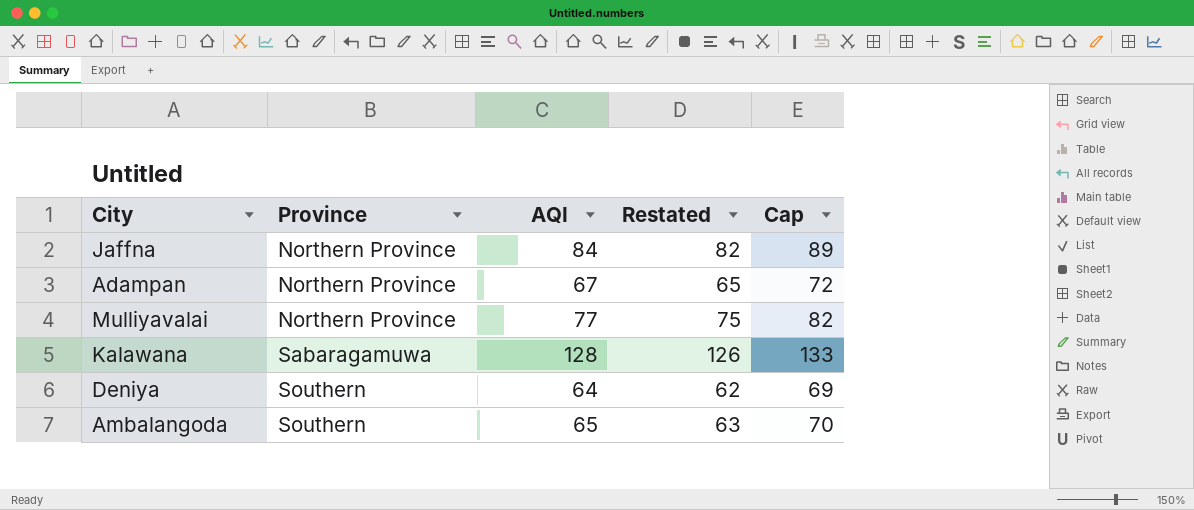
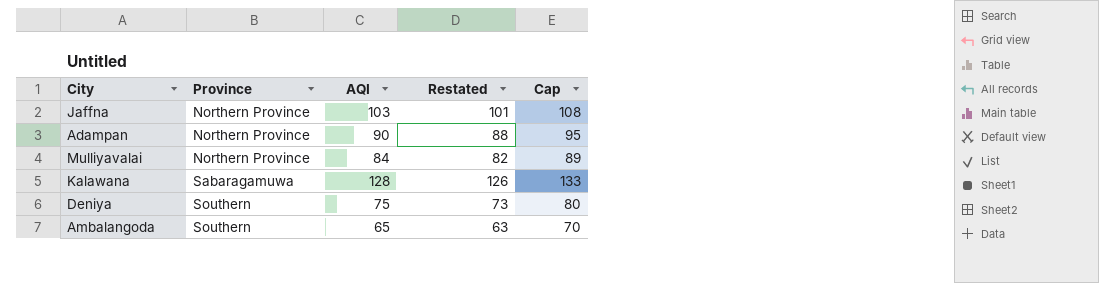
Jaffna | AQI: 84 -> 103
Jaffna | Restated: 82 -> 101
Jaffna | Cap: 89 -> 108
Adampan | AQI: 67 -> 90
Adampan | Restated: 65 -> 88
Adampan | Cap: 72 -> 95
Mulliyavalai | AQI: 77 -> 84
Mulliyavalai | Restated: 75 -> 82
Mulliyavalai | Cap: 82 -> 89
Deniya | AQI: 64 -> 75
Deniya | Restated: 62 -> 73
Deniya | Cap: 69 -> 80

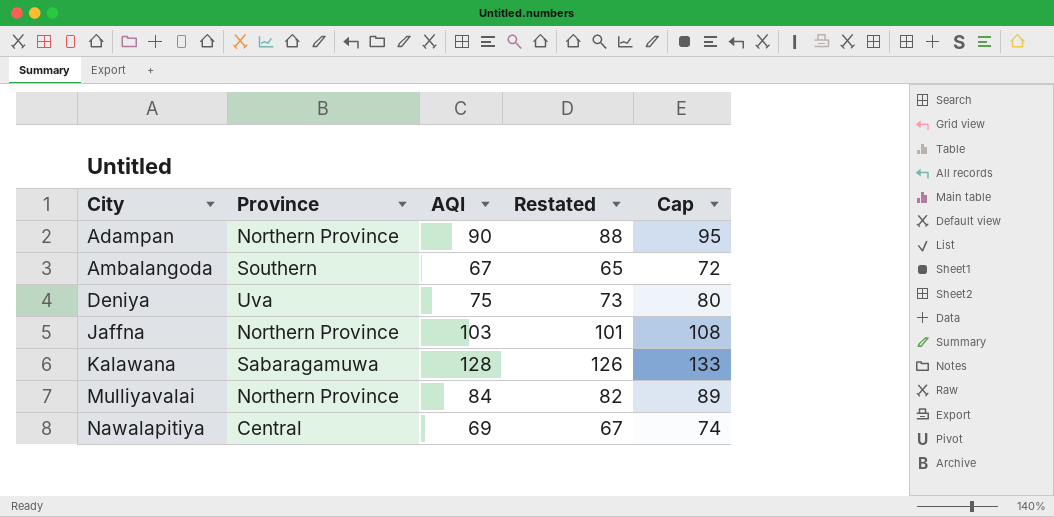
row order: Province ascending -> City ascending
Ambalangoda | AQI: 65 -> 67
Ambalangoda | Restated: 63 -> 65
Ambalangoda | Cap: 70 -> 72
Deniya | Province: Southern -> Uva
row Nawalapitiya: none -> Central | 69 | 67 | 74

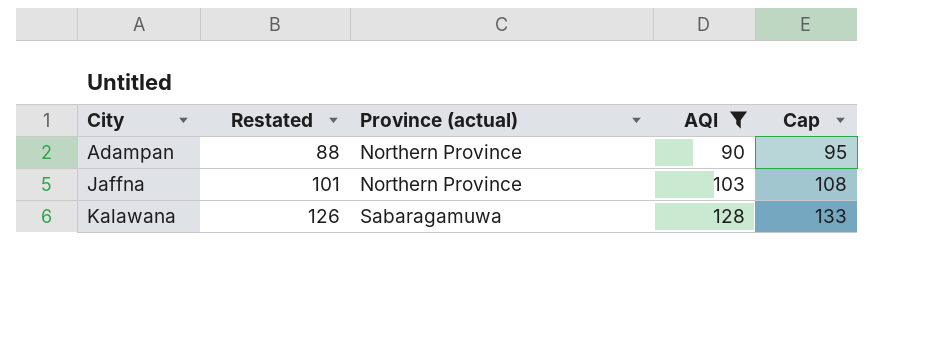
filter: none -> AQI >= 90
column Restated | position: 4 -> 2
column name: Province -> Province (actual)

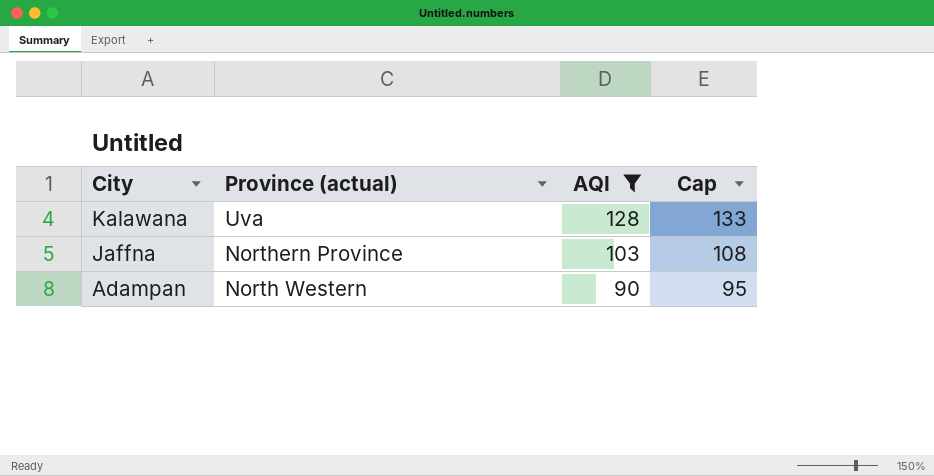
row order: City ascending -> City descending
column Restated | formula: [AQI] - 2 -> none
Kalawana | Province (actual): Sabaragamuwa -> Uva
Adampan | Province (actual): Northern Province -> North Western

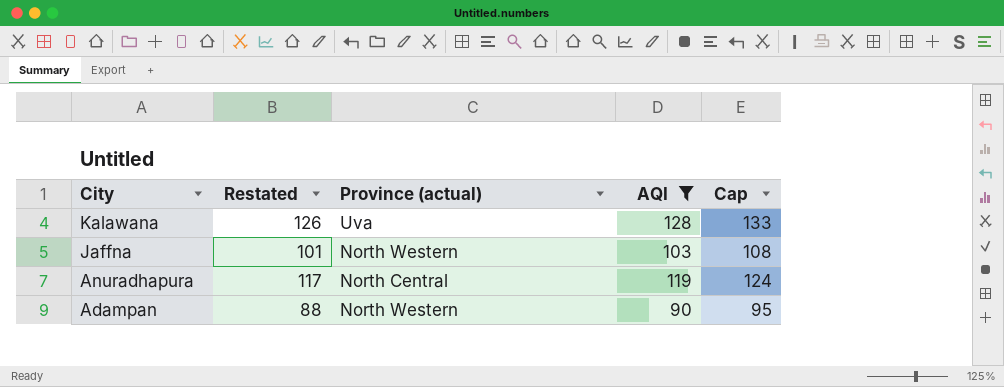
column Restated | formula: none -> [AQI] - 2
Jaffna | Province (actual): Northern Province -> North Western
row Anuradhapura: none -> 117 | North Central | 119 | 124

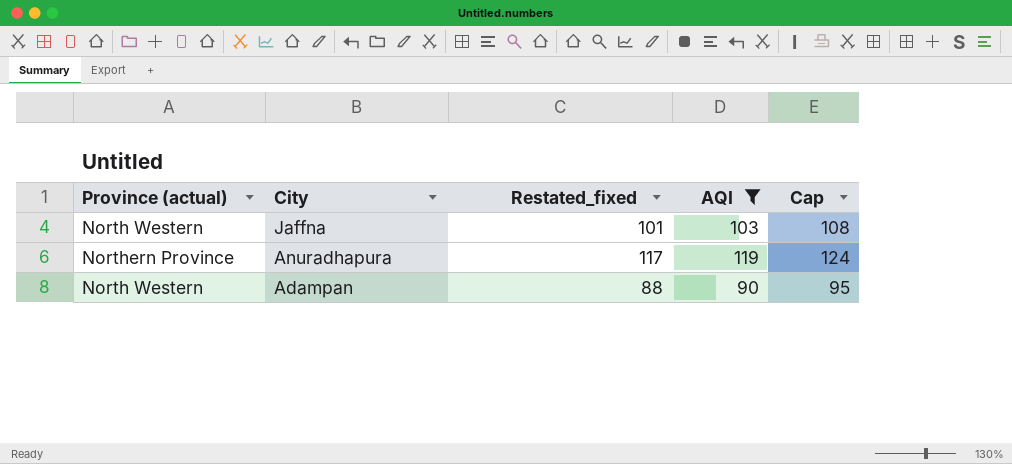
column Province (actual) | position: 3 -> 1
column name: Restated -> Restated_fixed
row Kalawana: 126 | Uva | 128 | 133 -> none
Anuradhapura | Province (actual): North Central -> Northern Province

